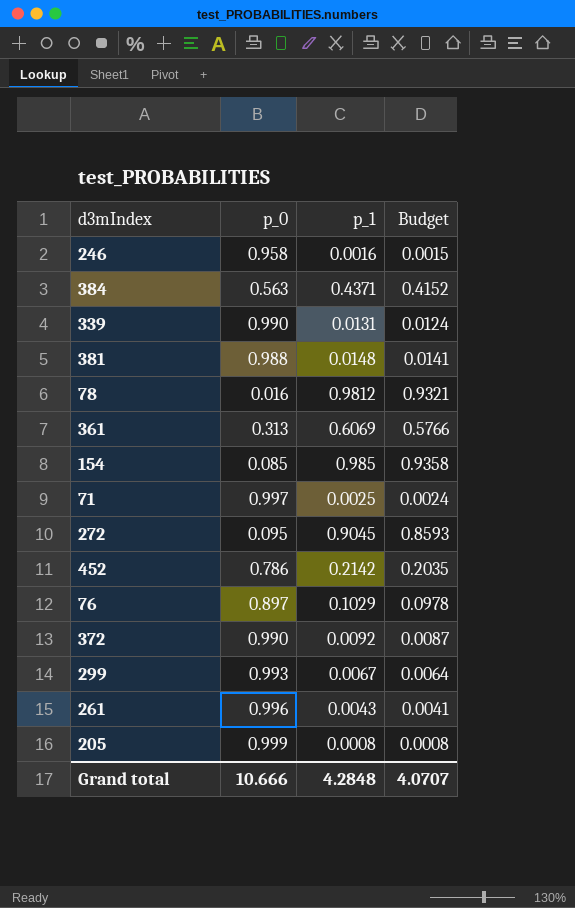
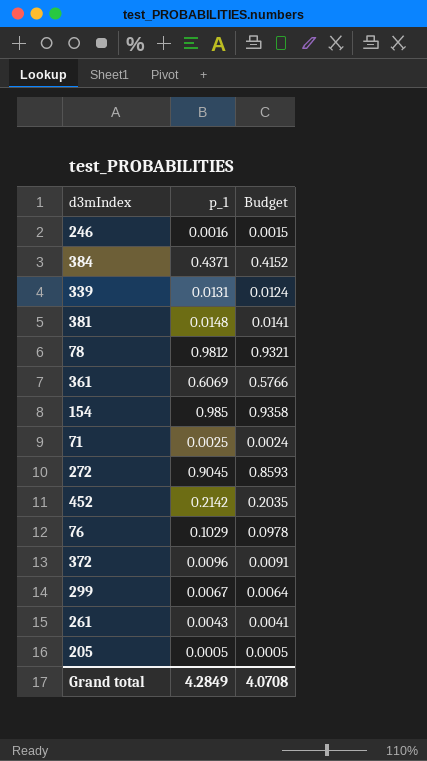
column p_0 | position: 2 -> none
372 | p_1: 0.0092 -> 0.0096
372 | Budget: 0.0087 -> 0.0091
205 | p_1: 0.0008 -> 0.0005
205 | Budget: 0.0008 -> 0.0005
Grand total | p_1: 4.2848 -> 4.2849
Grand total | Budget: 4.0707 -> 4.0708

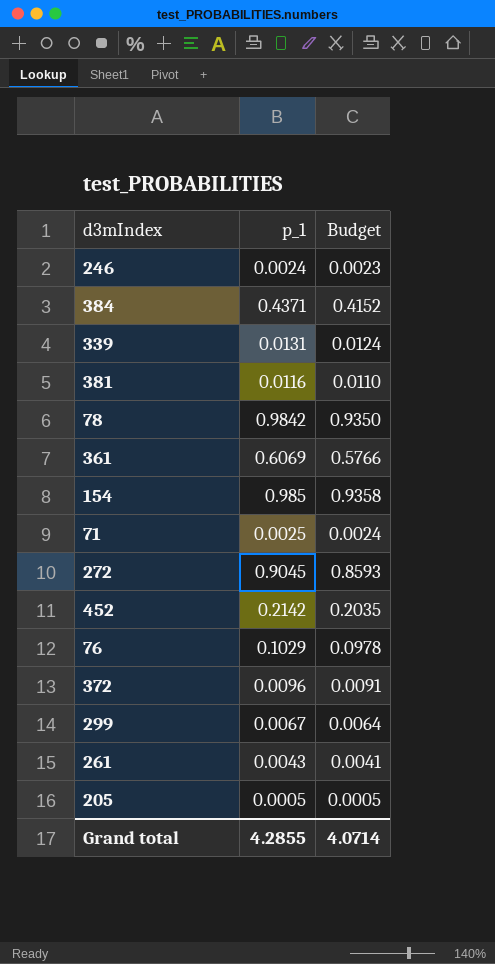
246 | p_1: 0.0016 -> 0.0024
246 | Budget: 0.0015 -> 0.0023
381 | p_1: 0.0148 -> 0.0116
381 | Budget: 0.0141 -> 0.0110
78 | p_1: 0.9812 -> 0.9842
78 | Budget: 0.9321 -> 0.9350
Grand total | p_1: 4.2849 -> 4.2855
Grand total | Budget: 4.0708 -> 4.0714

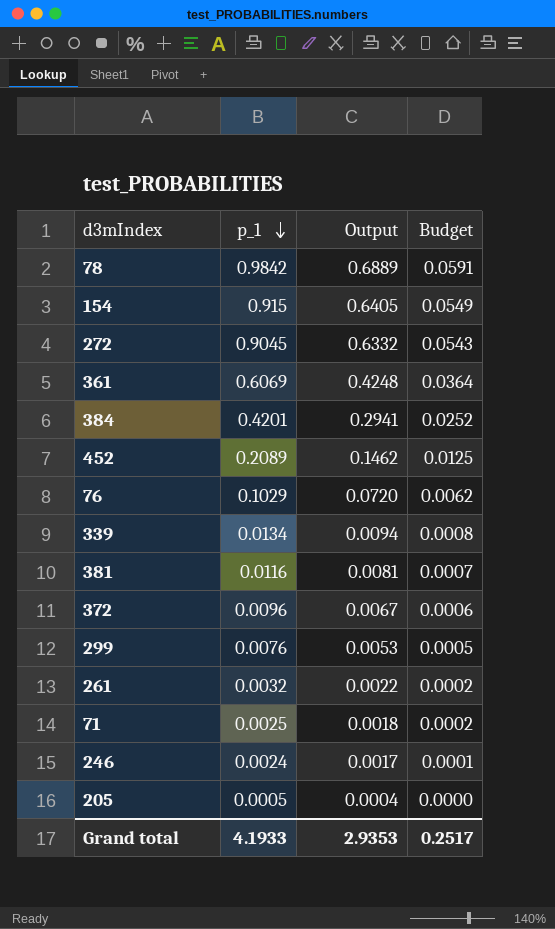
row order: none -> p_1 descending
column Output | formula: none -> [p_1] * 0.7
column Budget | formula: [p_1] * 0.95 -> [p_1] * 0.06
154 | p_1: 0.985 -> 0.915
384 | p_1: 0.4371 -> 0.4201
452 | p_1: 0.2142 -> 0.2089
339 | p_1: 0.0131 -> 0.0134
299 | p_1: 0.0067 -> 0.0076
261 | p_1: 0.0043 -> 0.0032
Grand total | p_1: 4.2855 -> 4.1933
Grand total | Budget: 4.0714 -> 0.2517

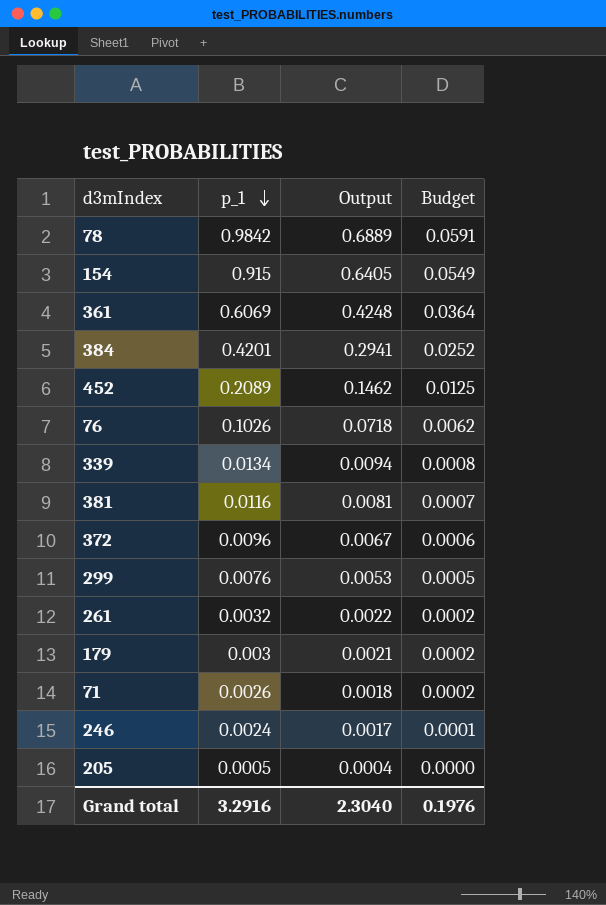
row 272: 0.9045 | 0.6332 | 0.0543 -> none
76 | p_1: 0.1029 -> 0.1026
76 | Output: 0.0720 -> 0.0718
row 179: none -> 0.003 | 0.0021 | 0.0002
71 | p_1: 0.0025 -> 0.0026
Grand total | p_1: 4.1933 -> 3.2916
Grand total | Output: 2.9353 -> 2.3040
Grand total | Budget: 0.2517 -> 0.1976

